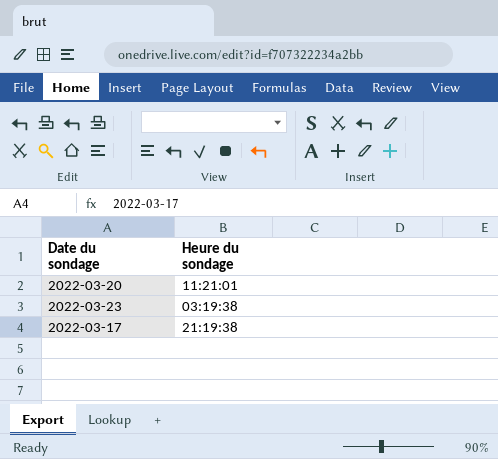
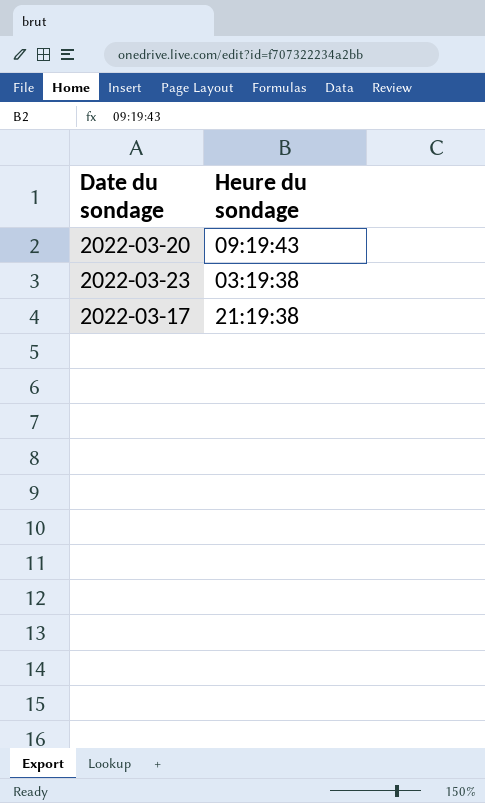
2022-03-20 | Heure du sondage: 11:21:01 -> 09:19:43

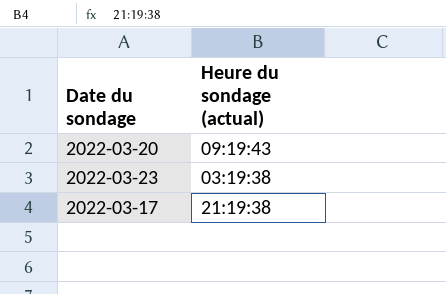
column name: Heure du sondage -> Heure du sondage (actual)

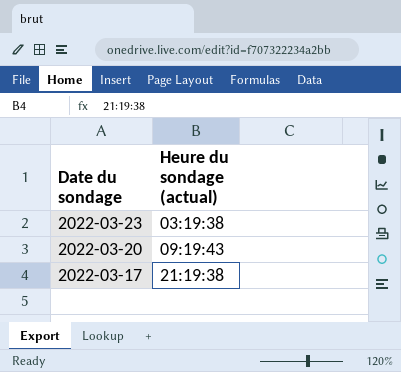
row order: none -> Date du sondage descending

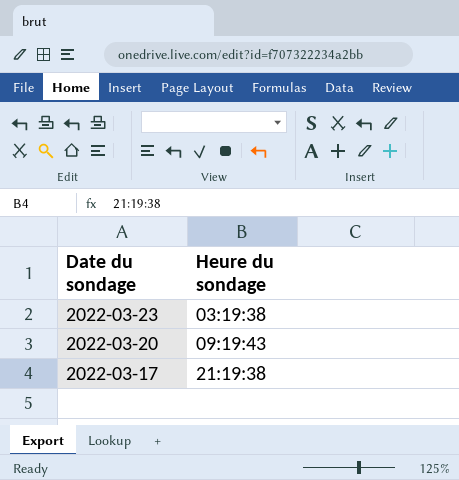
column name: Heure du sondage (actual) -> Heure du sondage

